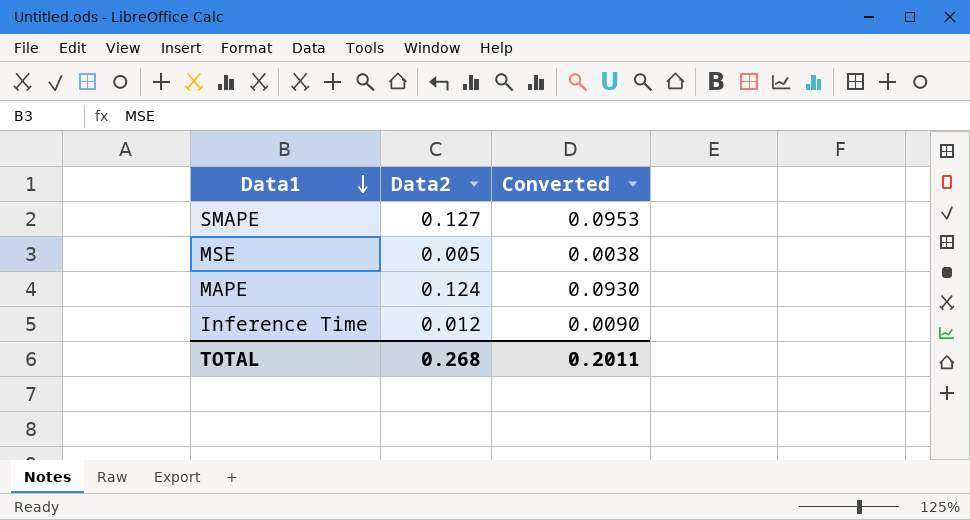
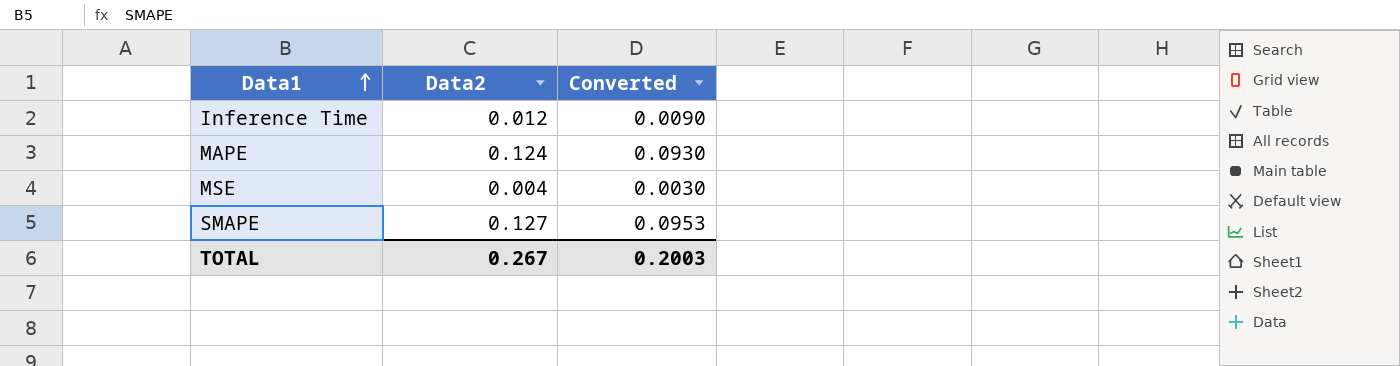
row order: Data1 descending -> Data1 ascending
MSE | Data2: 0.005 -> 0.004
MSE | Converted: 0.0038 -> 0.0030
TOTAL | Data2: 0.268 -> 0.267
TOTAL | Converted: 0.2011 -> 0.2003

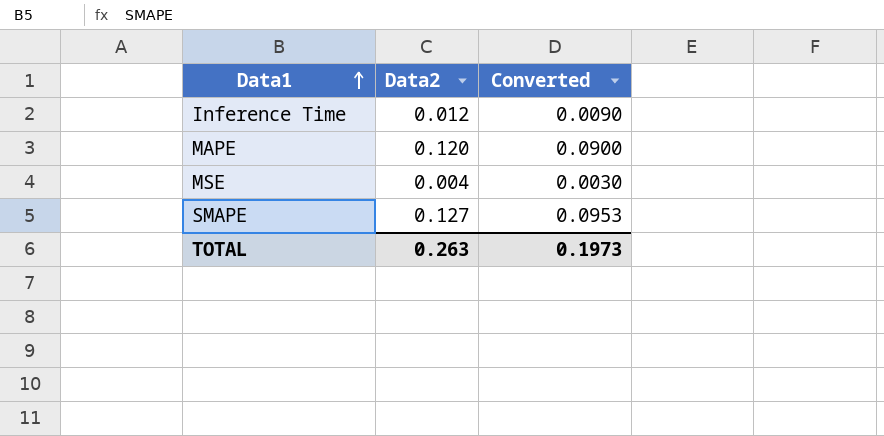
MAPE | Data2: 0.124 -> 0.120
MAPE | Converted: 0.0930 -> 0.0900
TOTAL | Data2: 0.267 -> 0.263
TOTAL | Converted: 0.2003 -> 0.1973

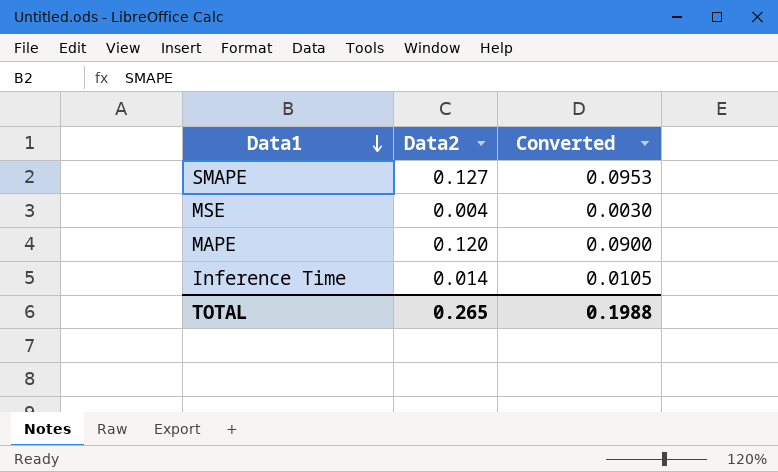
row order: Data1 ascending -> Data1 descending
Inference Time | Data2: 0.012 -> 0.014
Inference Time | Converted: 0.0090 -> 0.0105
TOTAL | Data2: 0.263 -> 0.265
TOTAL | Converted: 0.1973 -> 0.1988

